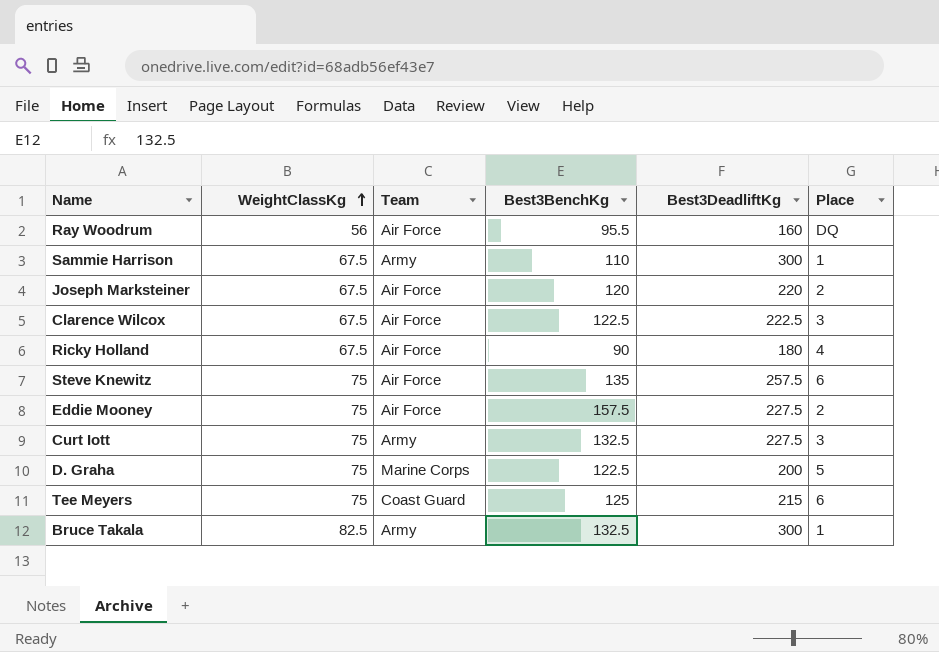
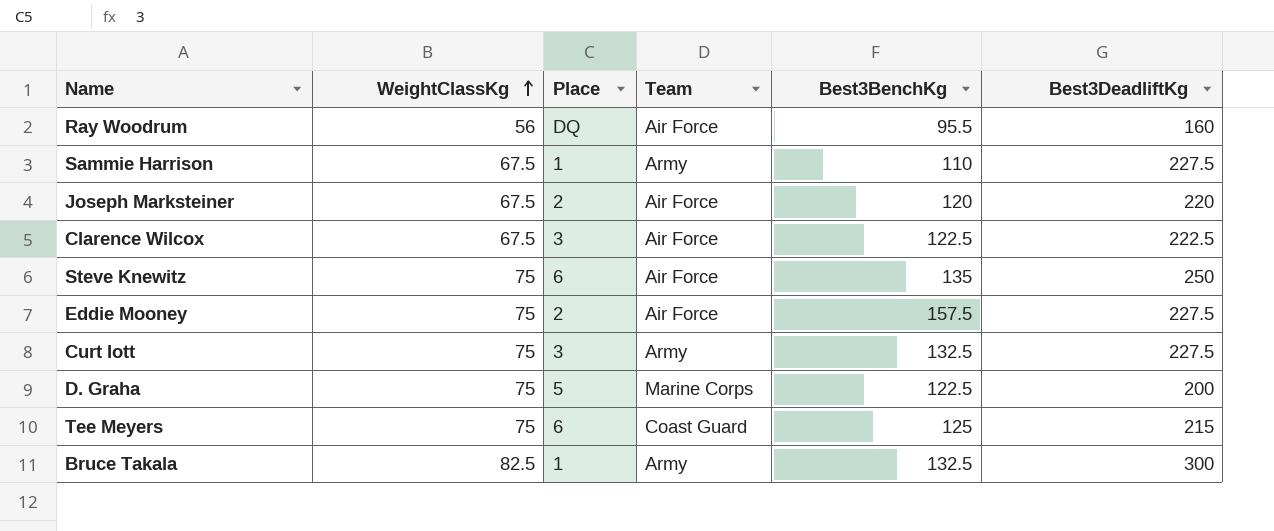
column Place | position: 6 -> 3
row Ricky Holland: 67.5 | Air Force | 90 | 180 | 4 -> none
Sammie Harrison | Best3DeadliftKg: 300 -> 227.5
Steve Knewitz | Best3DeadliftKg: 257.5 -> 250

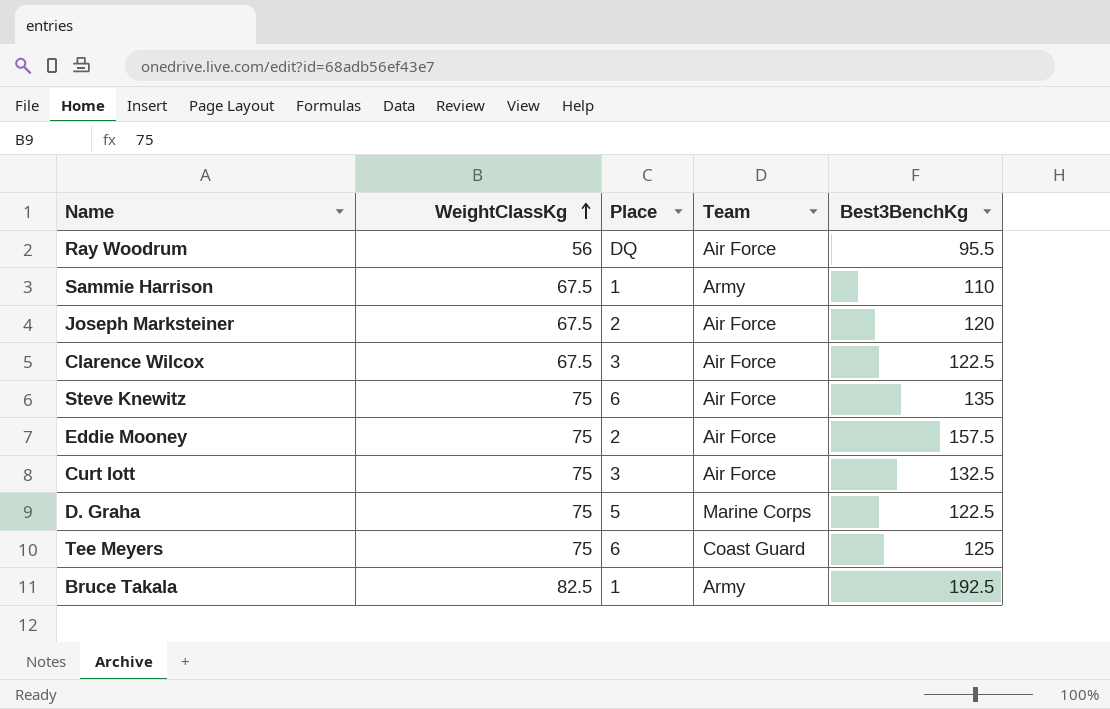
column Best3DeadliftKg | position: 6 -> none
Curt Iott | Team: Army -> Air Force
Bruce Takala | Best3BenchKg: 132.5 -> 192.5

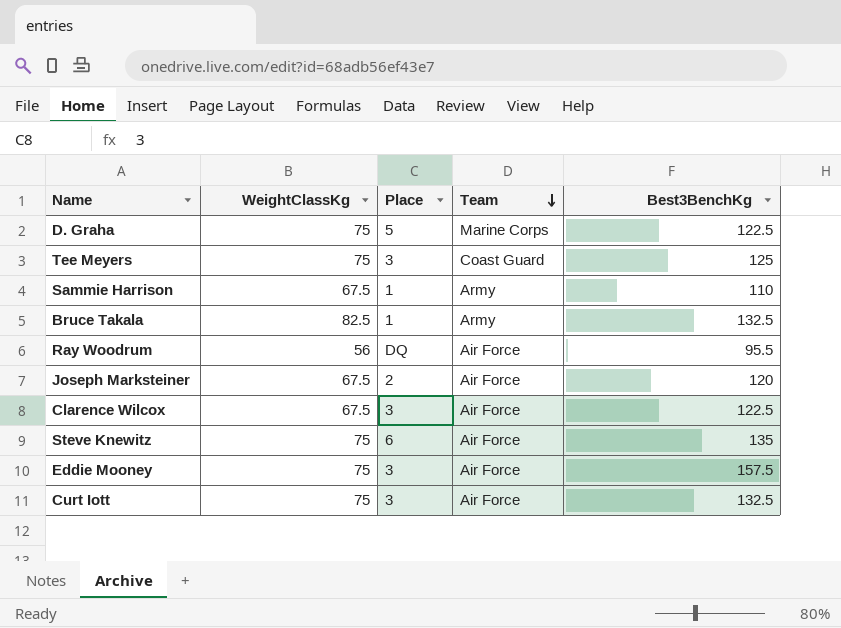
row order: WeightClassKg ascending -> Team descending
Tee Meyers | Place: 6 -> 3
Bruce Takala | Best3BenchKg: 192.5 -> 132.5
Eddie Mooney | Place: 2 -> 3

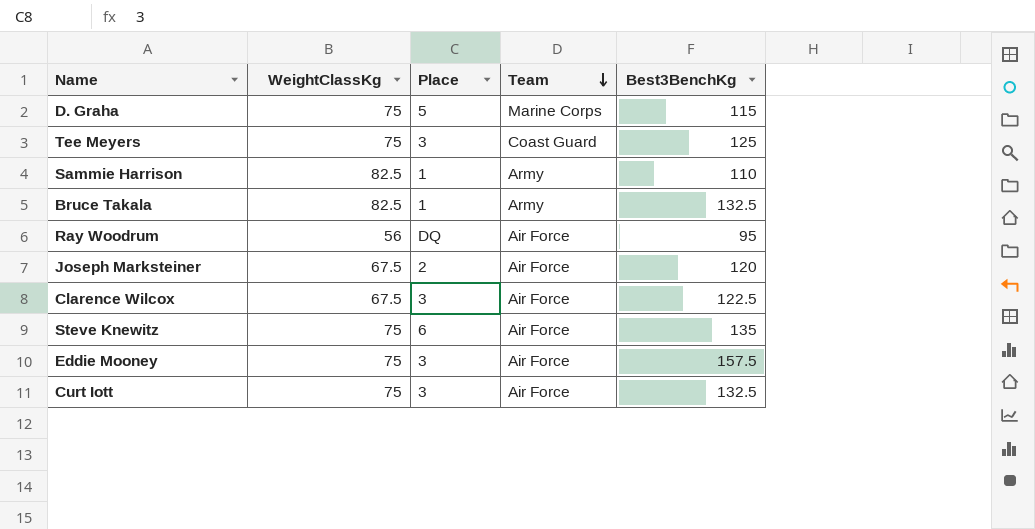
D. Graha | Best3BenchKg: 122.5 -> 115
Sammie Harrison | WeightClassKg: 67.5 -> 82.5
Ray Woodrum | Best3BenchKg: 95.5 -> 95

